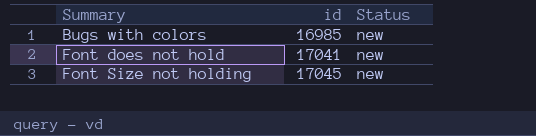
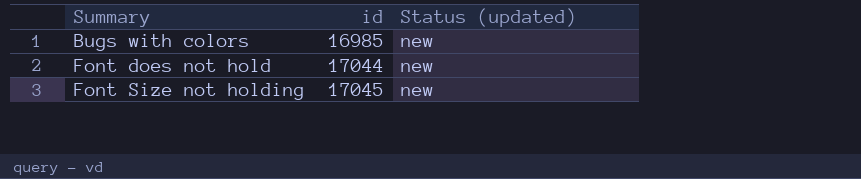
column name: Status -> Status (updated)
Font does not hold | id: 17041 -> 17044

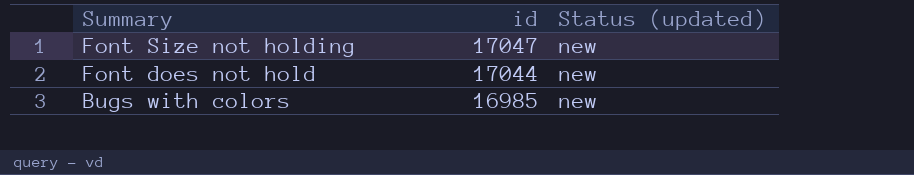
row order: Summary ascending -> Summary descending
Font Size not holding | id: 17045 -> 17047

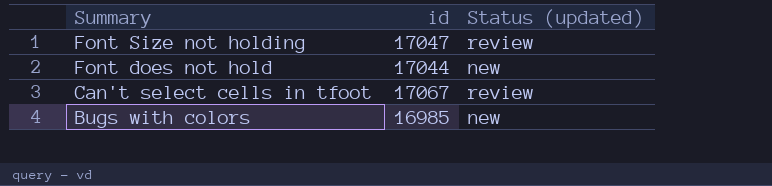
Font Size not holding | Status (updated): new -> review
row Can't select cells in tfoot: none -> 17067 | review

